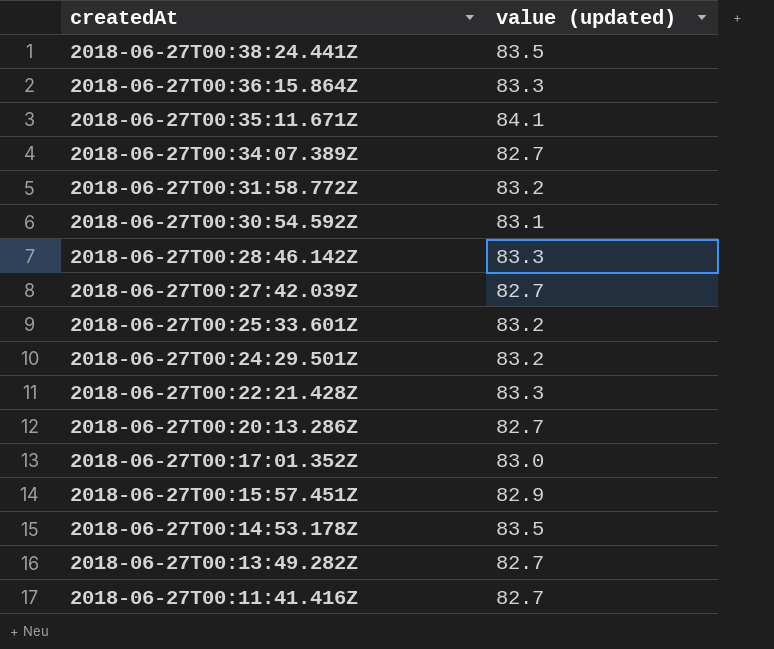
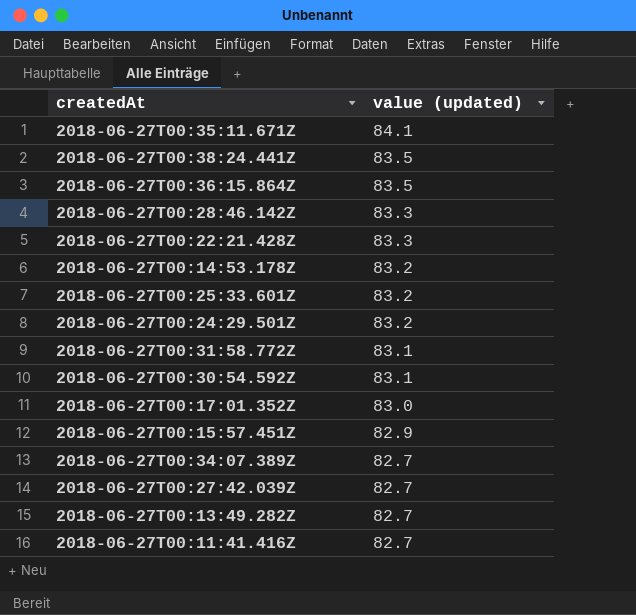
row order: createdAt descending -> value (updated) descending
row 2018-06-27T00:20:13.286Z: 82.7 -> none
2018-06-27T00:36:15.864Z | value (updated): 83.3 -> 83.5
2018-06-27T00:14:53.178Z | value (updated): 83.5 -> 83.2
2018-06-27T00:31:58.772Z | value (updated): 83.2 -> 83.1

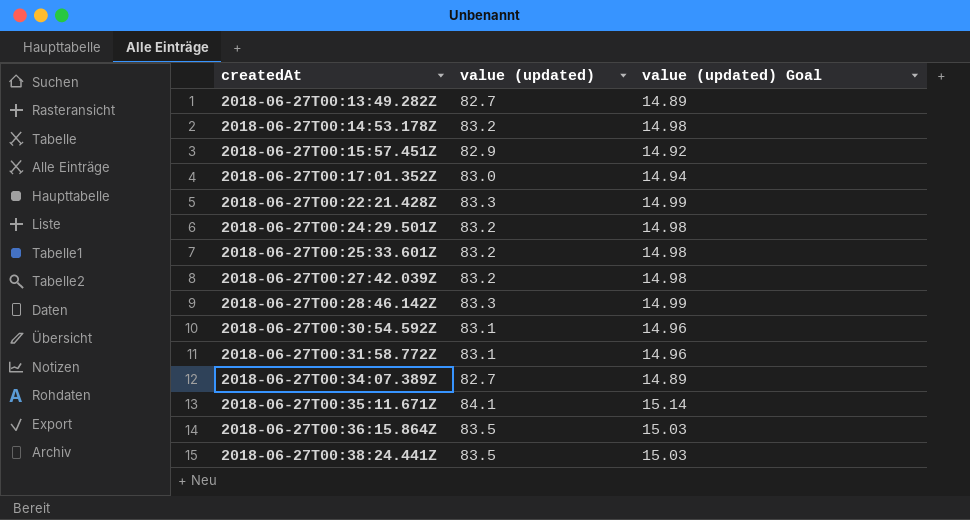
row order: value (updated) descending -> createdAt ascending
column value (updated) Goal | formula: none -> [value (updated)] * 0.18
row 2018-06-27T00:11:41.416Z: 82.7 -> none
2018-06-27T00:27:42.039Z | value (updated): 82.7 -> 83.2

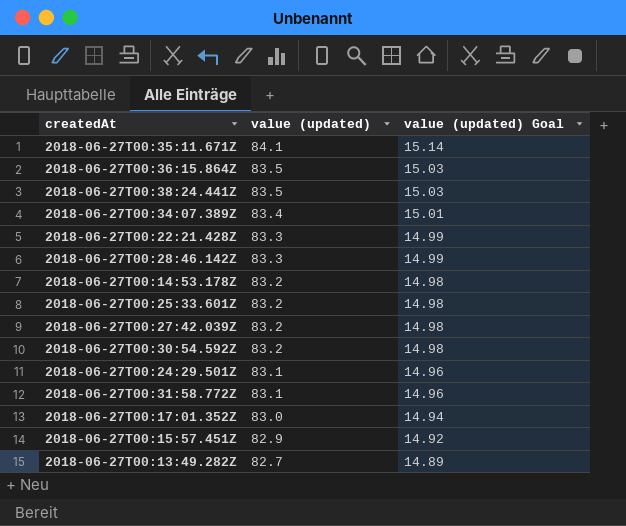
row order: createdAt ascending -> value (updated) descending
2018-06-27T00:34:07.389Z | value (updated): 82.7 -> 83.4
2018-06-27T00:34:07.389Z | value (updated) Goal: 14.89 -> 15.01
2018-06-27T00:30:54.592Z | value (updated): 83.1 -> 83.2
2018-06-27T00:30:54.592Z | value (updated) Goal: 14.96 -> 14.98
2018-06-27T00:24:29.501Z | value (updated): 83.2 -> 83.1
2018-06-27T00:24:29.501Z | value (updated) Goal: 14.98 -> 14.96

